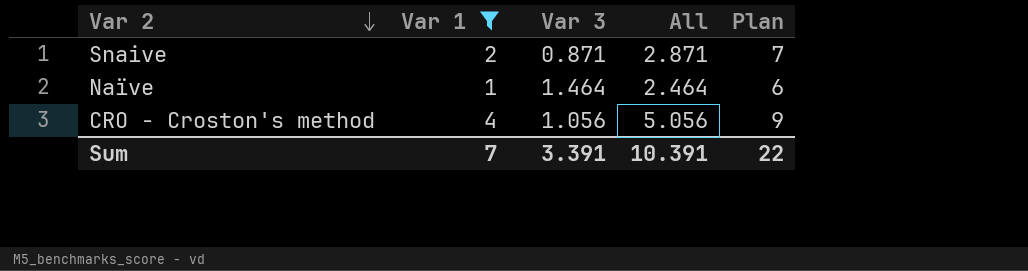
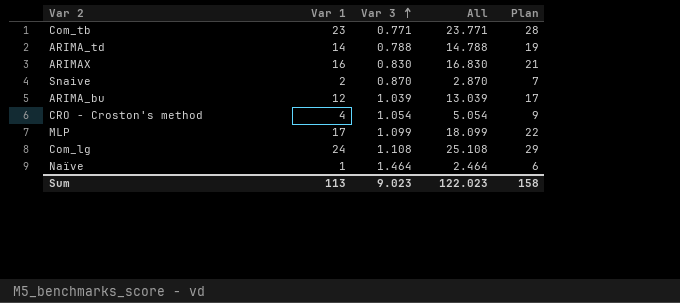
filter: Var 1 <= 4 -> none
row order: Var 2 descending -> Var 3 ascending
Snaive | Var 3: 0.871 -> 0.870
Snaive | All: 2.871 -> 2.870
CRO - Croston's method | Var 3: 1.056 -> 1.054
CRO - Croston's method | All: 5.056 -> 5.054
Sum | Var 1: 7 -> 113
Sum | Var 3: 3.391 -> 9.023
Sum | All: 10.391 -> 122.023
Sum | Plan: 22 -> 158

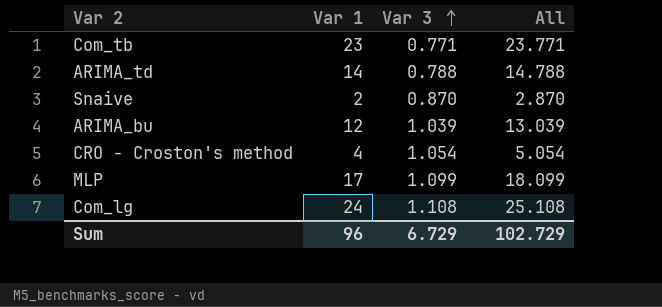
column Plan | formula: [Var 1] + 5 -> none
row ARIMAX: 16 | 0.830 | 16.830 | 21 -> none
row Naïve: 1 | 1.464 | 2.464 | 6 -> none
Sum | Var 1: 113 -> 96
Sum | Var 3: 9.023 -> 6.729
Sum | All: 122.023 -> 102.729

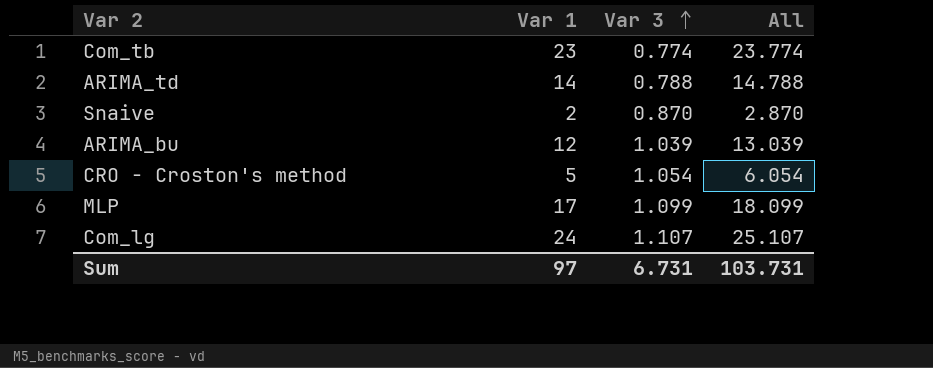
Com_tb | Var 3: 0.771 -> 0.774
Com_tb | All: 23.771 -> 23.774
CRO - Croston's method | Var 1: 4 -> 5
CRO - Croston's method | All: 5.054 -> 6.054
Com_lg | Var 3: 1.108 -> 1.107
Com_lg | All: 25.108 -> 25.107
Sum | Var 1: 96 -> 97
Sum | Var 3: 6.729 -> 6.731
Sum | All: 102.729 -> 103.731

